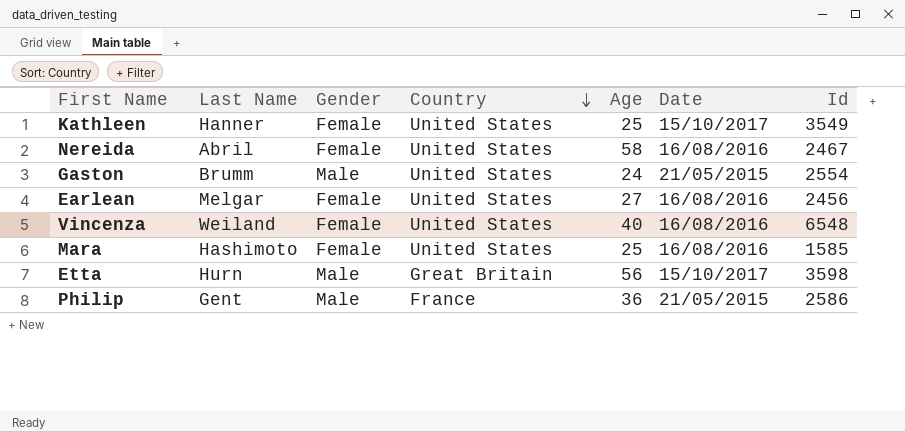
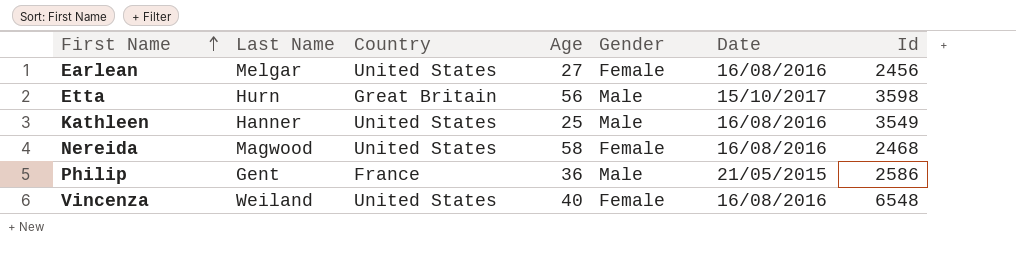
row order: Country descending -> First Name ascending
column Gender | position: 3 -> 5
row Gaston: Brumm | Male | United States | 24 | 21/05/2015 | 2554 -> none
row Mara: Hashimoto | Female | United States | 25 | 16/08/2016 | 1585 -> none
Kathleen | Gender: Female -> Male
Kathleen | Date: 15/10/2017 -> 16/08/2016
Nereida | Last Name: Abril -> Magwood
Nereida | Id: 2467 -> 2468

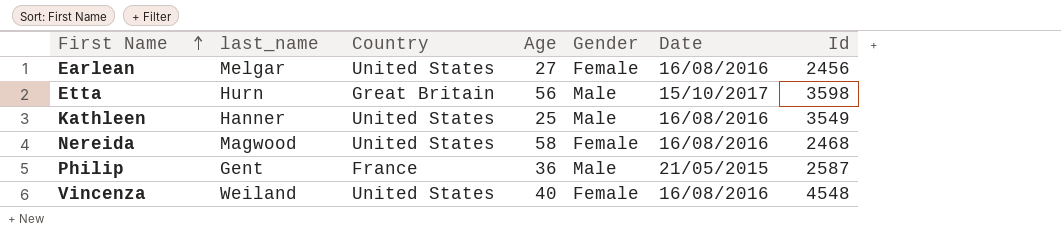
column name: Last Name -> last_name
Philip | Id: 2586 -> 2587
Vincenza | Id: 6548 -> 4548

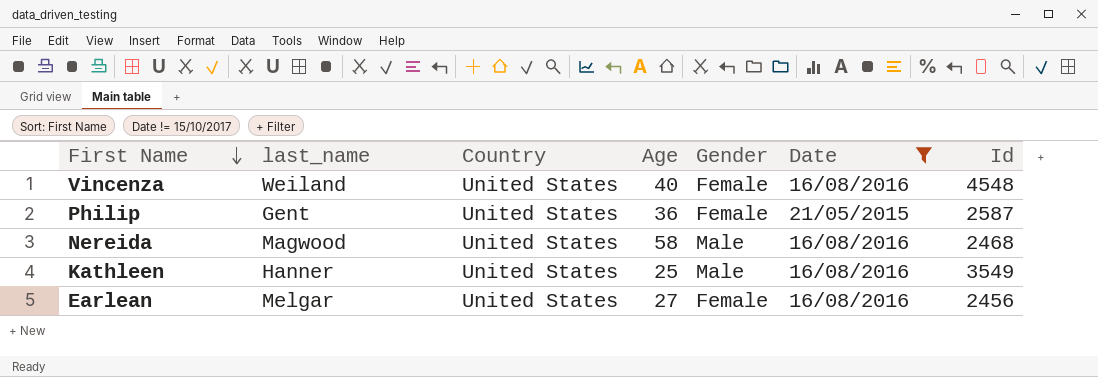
filter: none -> Date != 15/10/2017
row order: First Name ascending -> First Name descending
Philip | Country: France -> United States
Philip | Gender: Male -> Female
Nereida | Gender: Female -> Male

